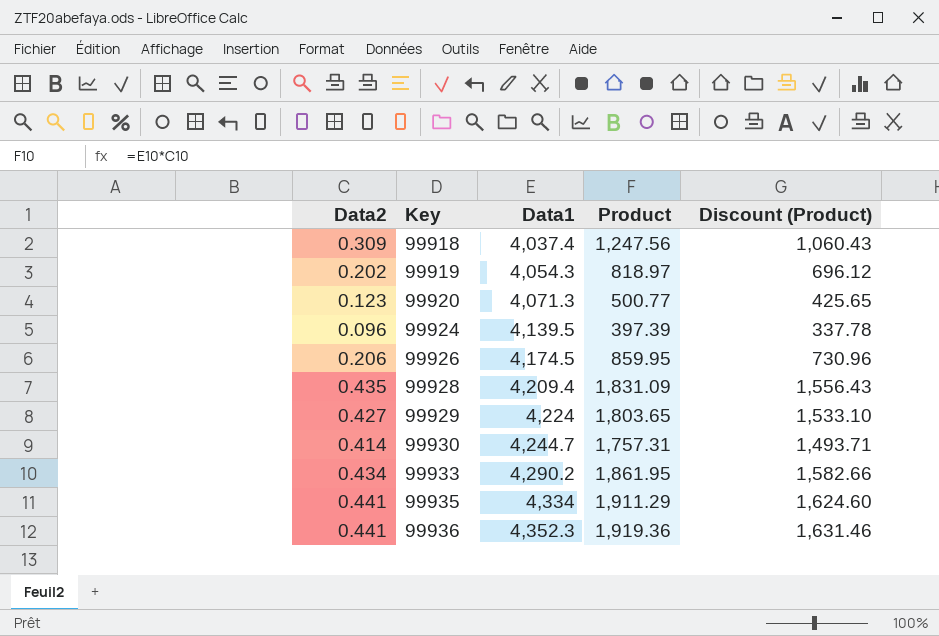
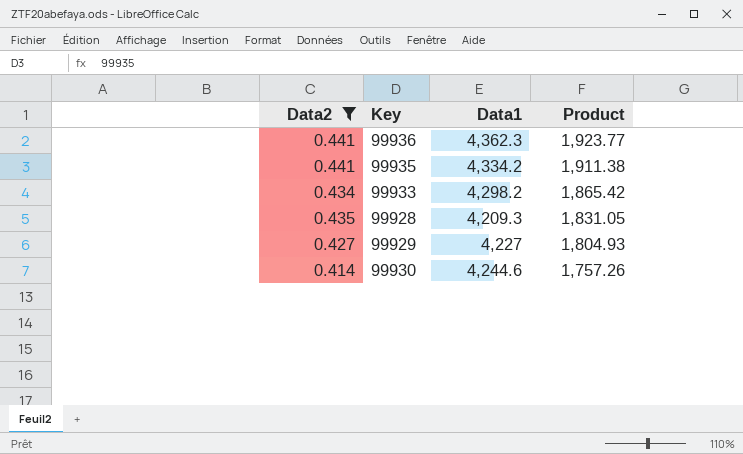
filter: none -> Data2 >= 0.414
row order: Key ascending -> Product descending
column Discount (Product) | formula: [Product] * 0.85 -> none
99936 | Data1: 4,352.3 -> 4,362.3
99936 | Product: 1,919.36 -> 1,923.77
99935 | Data1: 4,334 -> 4,334.2
99935 | Product: 1,911.29 -> 1,911.38
99933 | Data1: 4,290.2 -> 4,298.2
99933 | Product: 1,861.95 -> 1,865.42
99928 | Data1: 4,209.4 -> 4,209.3
99928 | Product: 1,831.09 -> 1,831.05
99929 | Data1: 4,224 -> 4,227
99929 | Product: 1,803.65 -> 1,804.93
99930 | Data1: 4,244.7 -> 4,244.6
99930 | Product: 1,757.31 -> 1,757.26

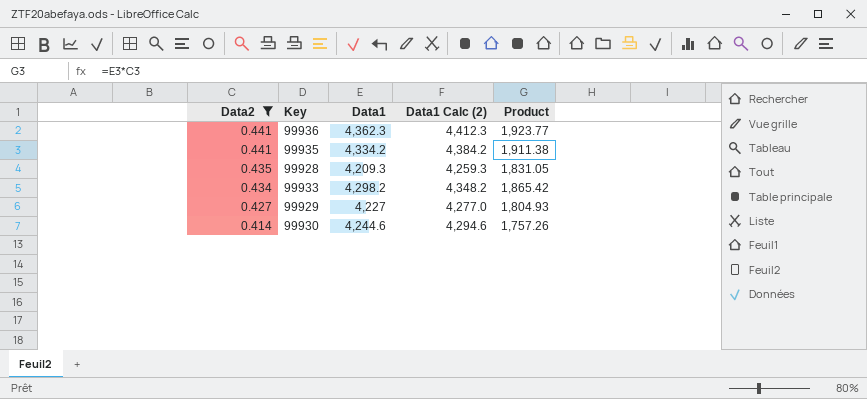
row order: Product descending -> Data2 descending
column Data1 Calc (2) | formula: none -> [Data1] + 50

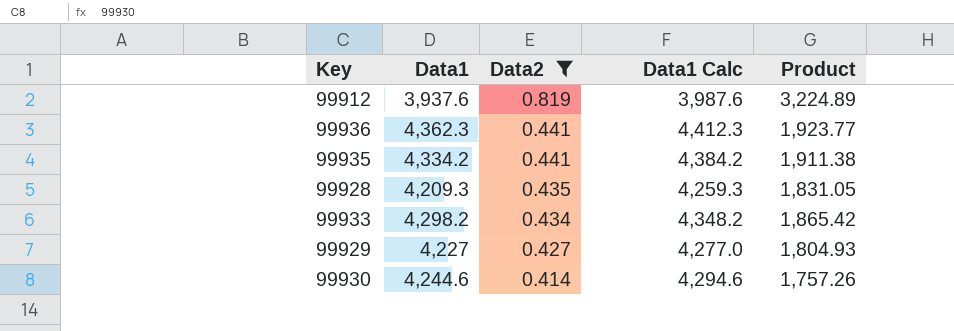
column Data2 | position: 1 -> 3
column name: Data1 Calc (2) -> Data1 Calc
row 99912: none -> 3,937.6 | 0.819 | 3,987.6 | 3,224.89

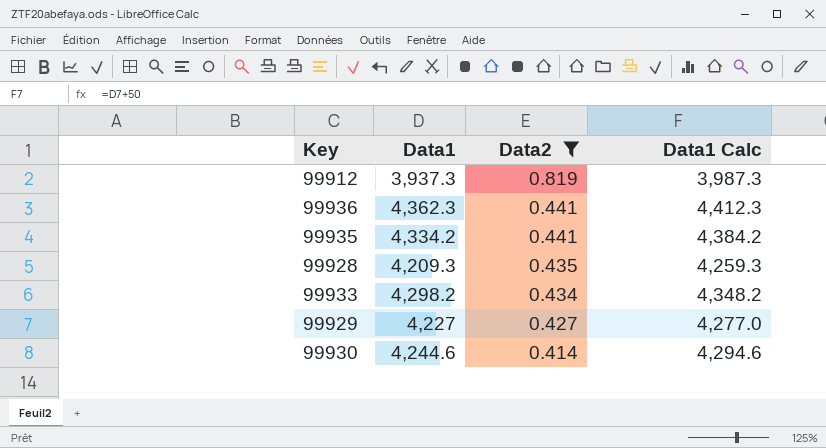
column Product | formula: [Data1] * [Data2] -> none
99912 | Data1: 3,937.6 -> 3,937.3
99912 | Data1 Calc: 3,987.6 -> 3,987.3

